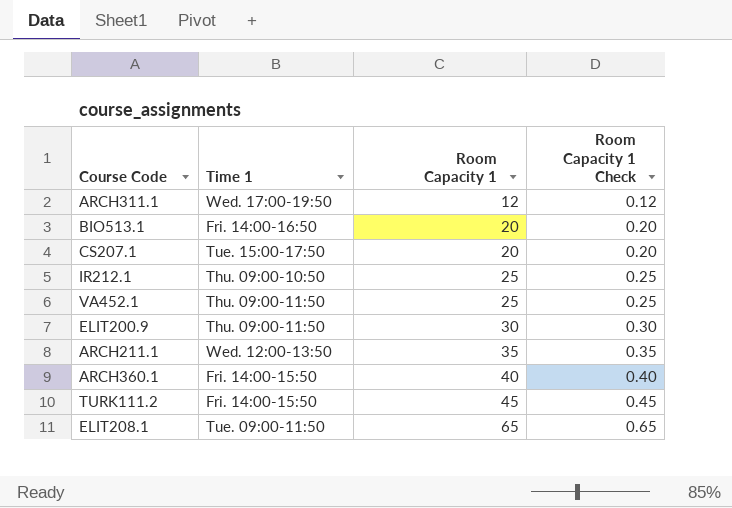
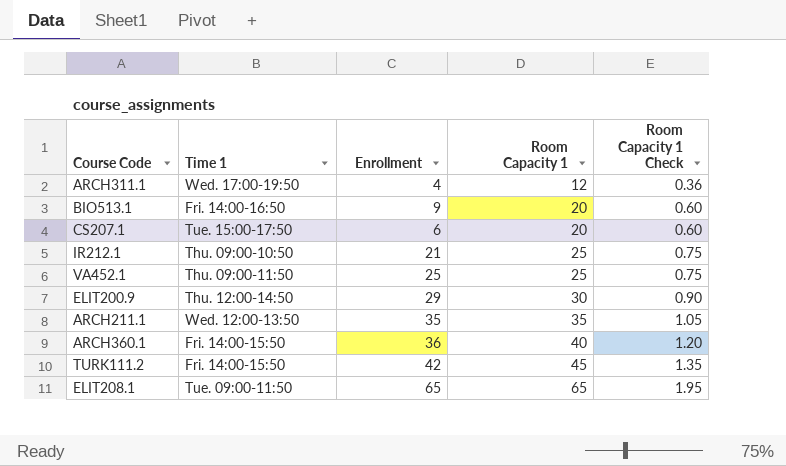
column Enrollment | position: none -> 3
column Room Capacity 1 Check | formula: [Room Capacity 1] * 0.01 -> [Room Capacity 1] * 0.03
ELIT200.9 | Time 1: Thu. 09:00-11:50 -> Thu. 12:00-14:50

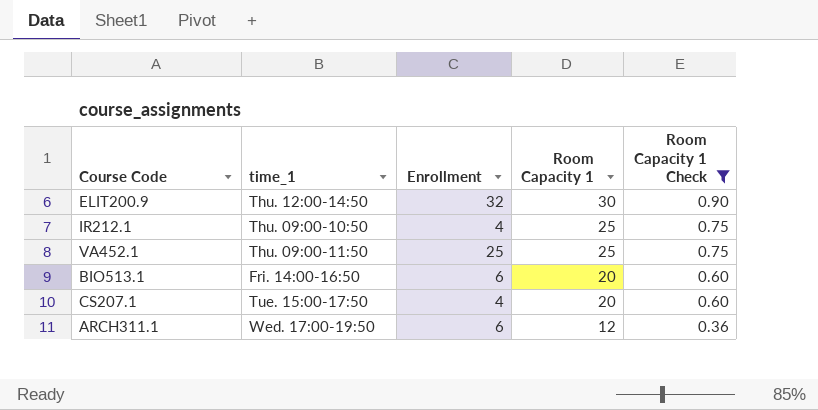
filter: none -> Room Capacity 1 Check <= 0.90
row order: Room Capacity 1 ascending -> Room Capacity 1 descending
column name: Time 1 -> time_1
ELIT200.9 | Enrollment: 29 -> 32
IR212.1 | Enrollment: 21 -> 4
BIO513.1 | Enrollment: 9 -> 6
CS207.1 | Enrollment: 6 -> 4
ARCH311.1 | Enrollment: 4 -> 6

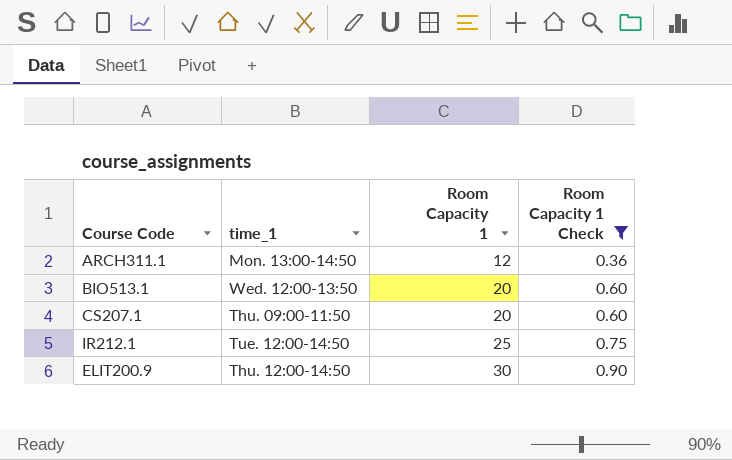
row order: Room Capacity 1 descending -> Room Capacity 1 ascending
column Enrollment | position: 3 -> none
row VA452.1: Thu. 09:00-11:50 | 25 | 25 | 0.75 -> none
ARCH311.1 | time_1: Wed. 17:00-19:50 -> Mon. 13:00-14:50
BIO513.1 | time_1: Fri. 14:00-16:50 -> Wed. 12:00-13:50
CS207.1 | time_1: Tue. 15:00-17:50 -> Thu. 09:00-11:50
IR212.1 | time_1: Thu. 09:00-10:50 -> Tue. 12:00-14:50

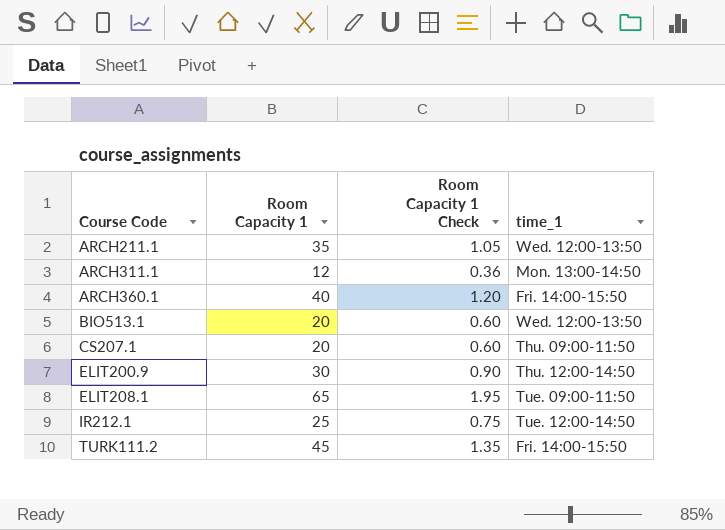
filter: Room Capacity 1 Check <= 0.90 -> none
row order: Room Capacity 1 ascending -> Course Code ascending
column time_1 | position: 2 -> 4

